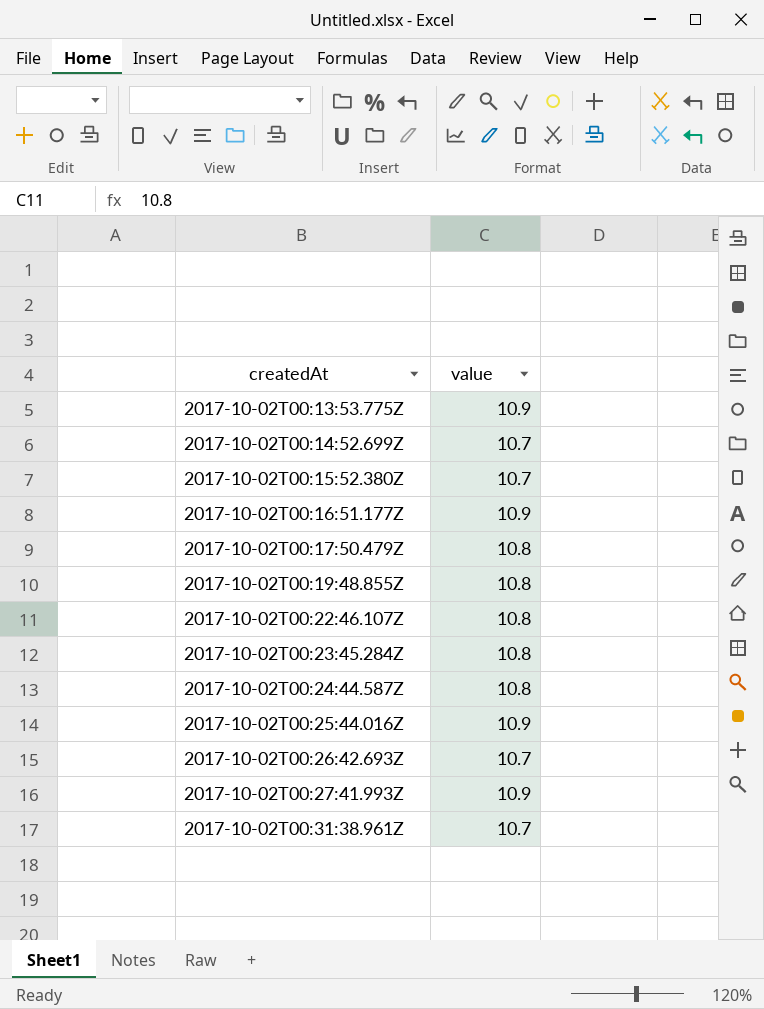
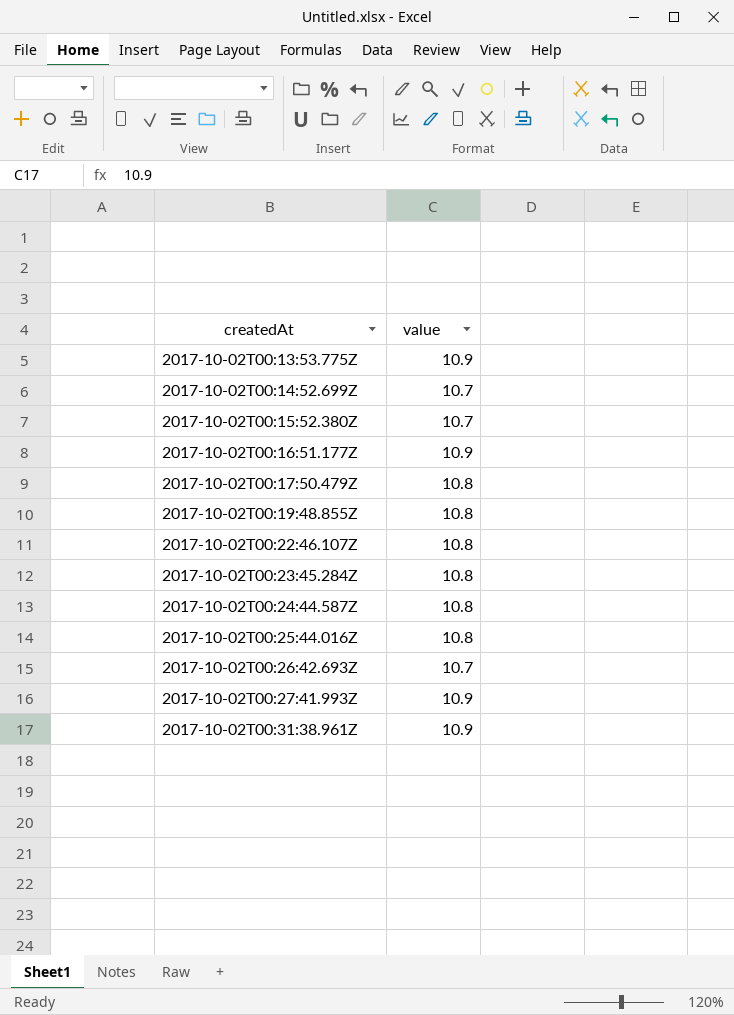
2017-10-02T00:25:44.016Z | value: 10.9 -> 10.8
2017-10-02T00:31:38.961Z | value: 10.7 -> 10.9

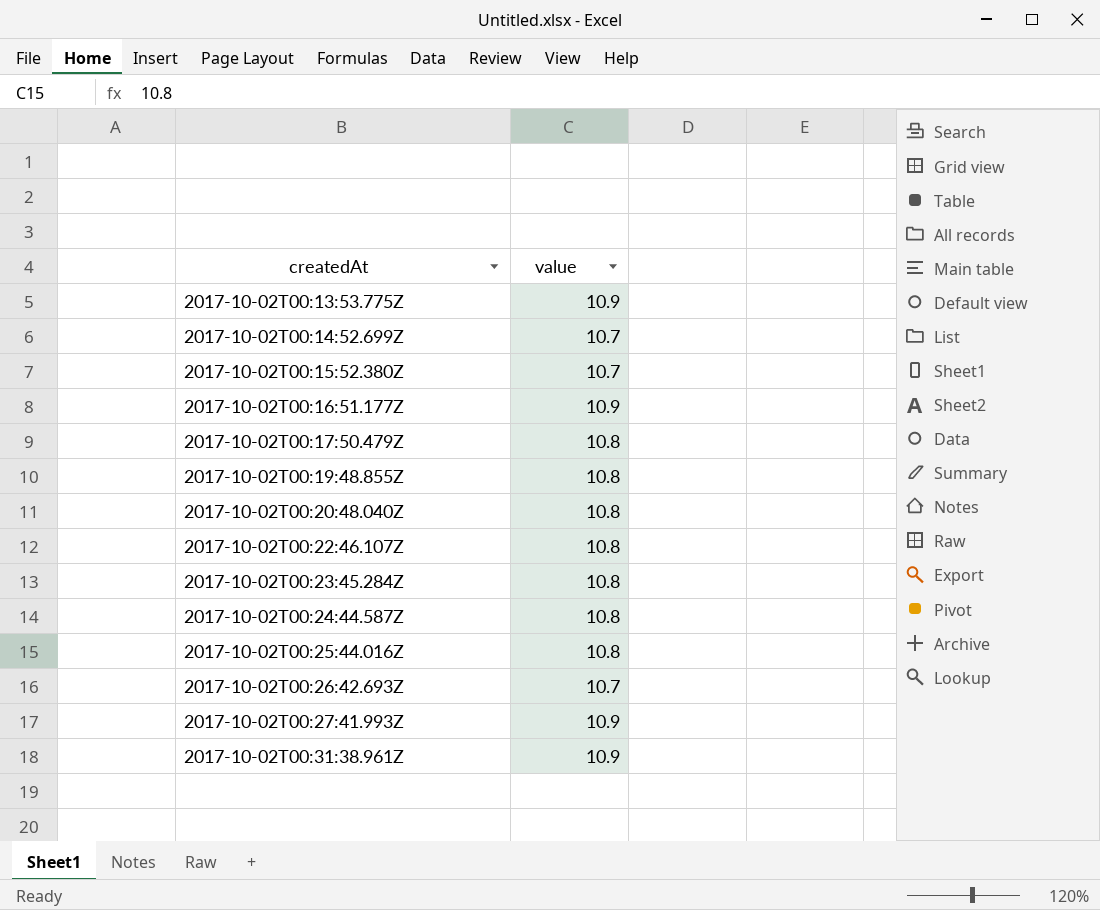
row 2017-10-02T00:20:48.040Z: none -> 10.8

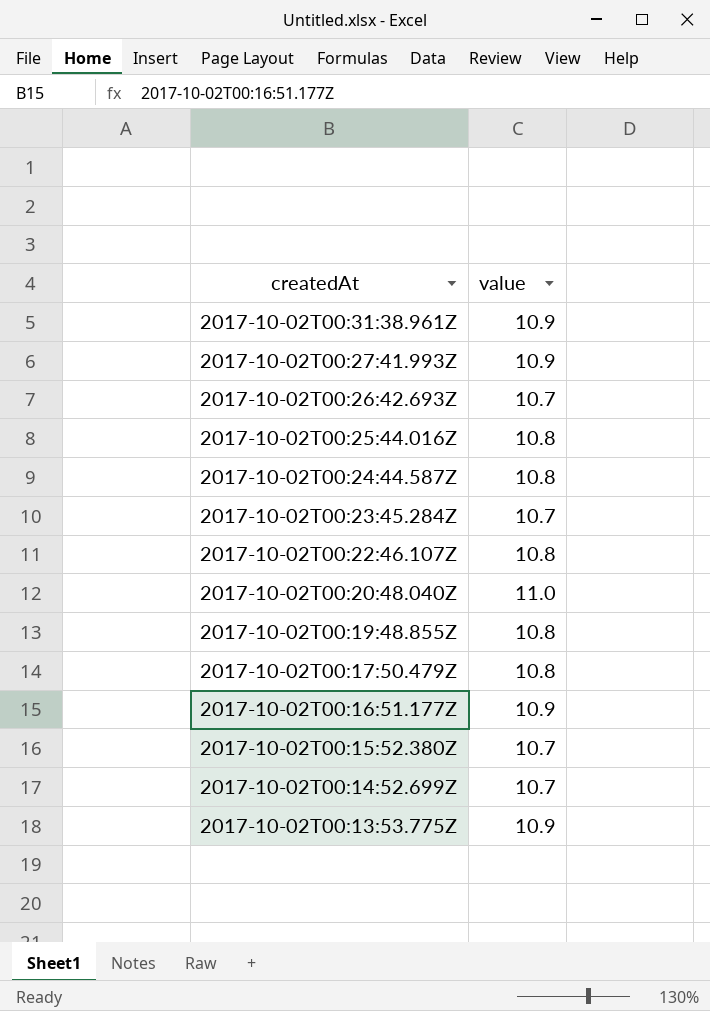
row order: createdAt ascending -> createdAt descending
2017-10-02T00:23:45.284Z | value: 10.8 -> 10.7
2017-10-02T00:20:48.040Z | value: 10.8 -> 11.0

